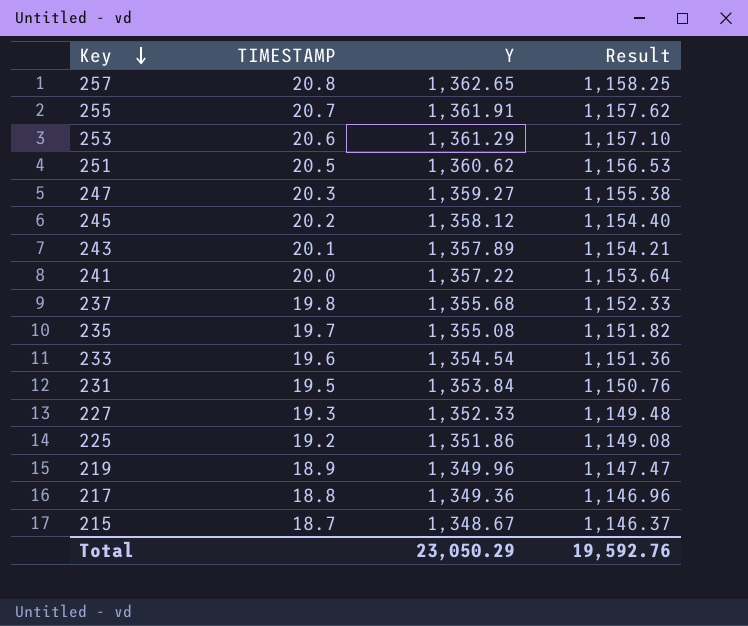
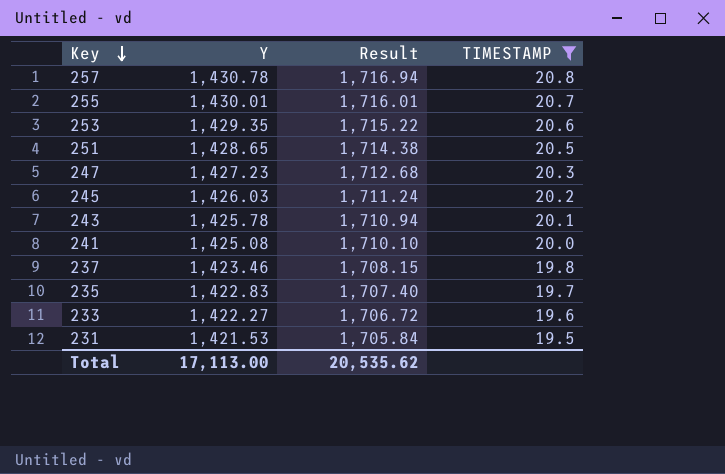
filter: none -> TIMESTAMP >= 19.5
column Result | formula: [Y] * 0.85 -> [Y] * 1.2
column TIMESTAMP | position: 2 -> 4
257 | Y: 1,362.65 -> 1,430.78
255 | Y: 1,361.91 -> 1,430.01
253 | Y: 1,361.29 -> 1,429.35
251 | Y: 1,360.62 -> 1,428.65
247 | Y: 1,359.27 -> 1,427.23
245 | Y: 1,358.12 -> 1,426.03
243 | Y: 1,357.89 -> 1,425.78
241 | Y: 1,357.22 -> 1,425.08
237 | Y: 1,355.68 -> 1,423.46
235 | Y: 1,355.08 -> 1,422.83
233 | Y: 1,354.54 -> 1,422.27
231 | Y: 1,353.84 -> 1,421.53
Total | Y: 23,050.29 -> 17,113.00
Total | Result: 19,592.76 -> 20,535.62

